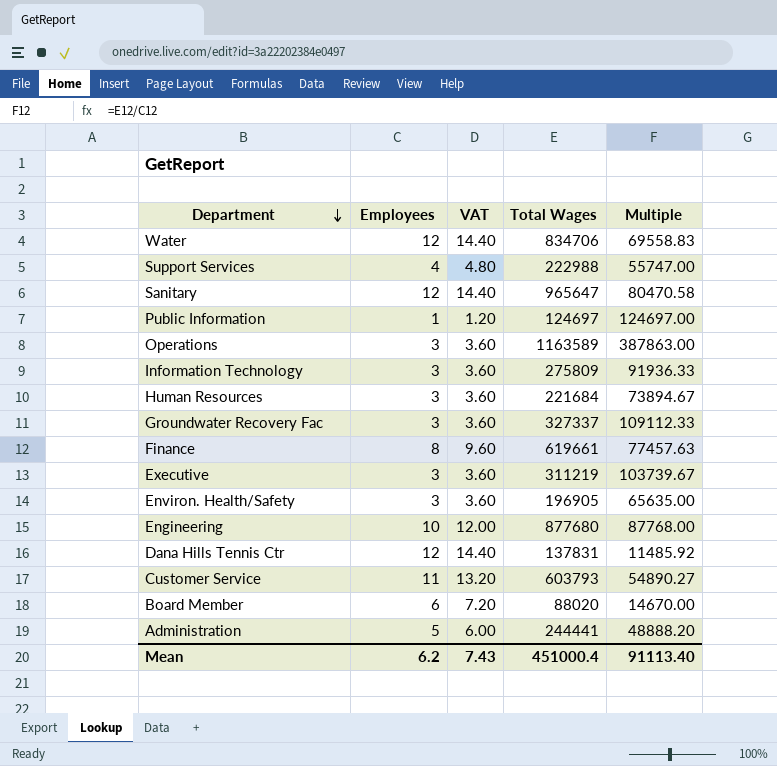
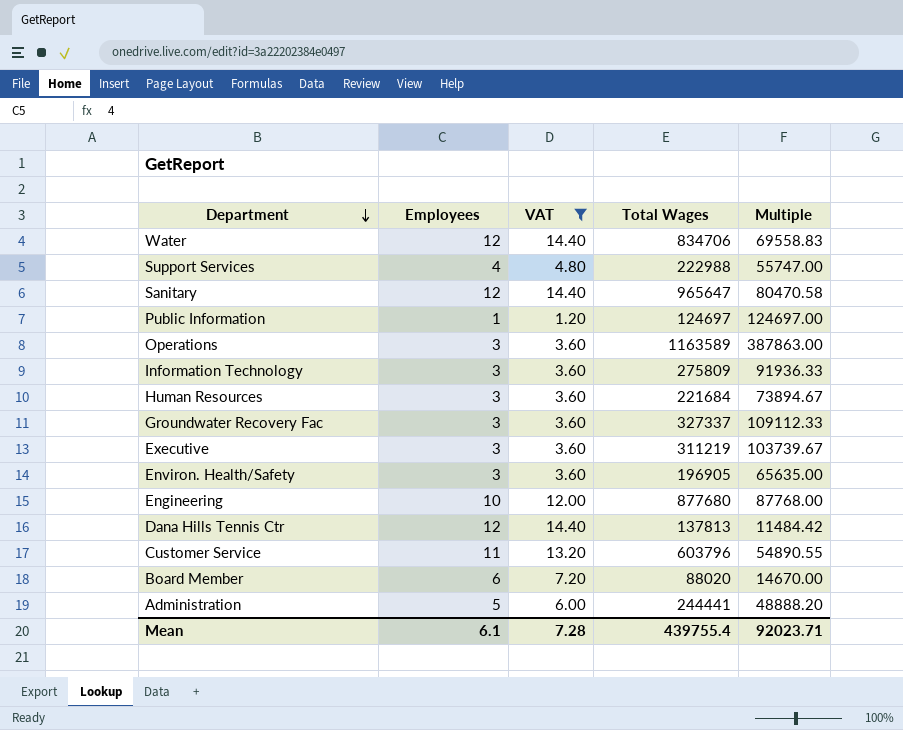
filter: none -> VAT != 9.60
Dana Hills Tennis Ctr | Total Wages: 137831 -> 137813
Dana Hills Tennis Ctr | Multiple: 11485.92 -> 11484.42
Customer Service | Total Wages: 603793 -> 603796
Customer Service | Multiple: 54890.27 -> 54890.55
Mean | Employees: 6.2 -> 6.1
Mean | VAT: 7.43 -> 7.28
Mean | Total Wages: 451000.4 -> 439755.4
Mean | Multiple: 91113.40 -> 92023.71

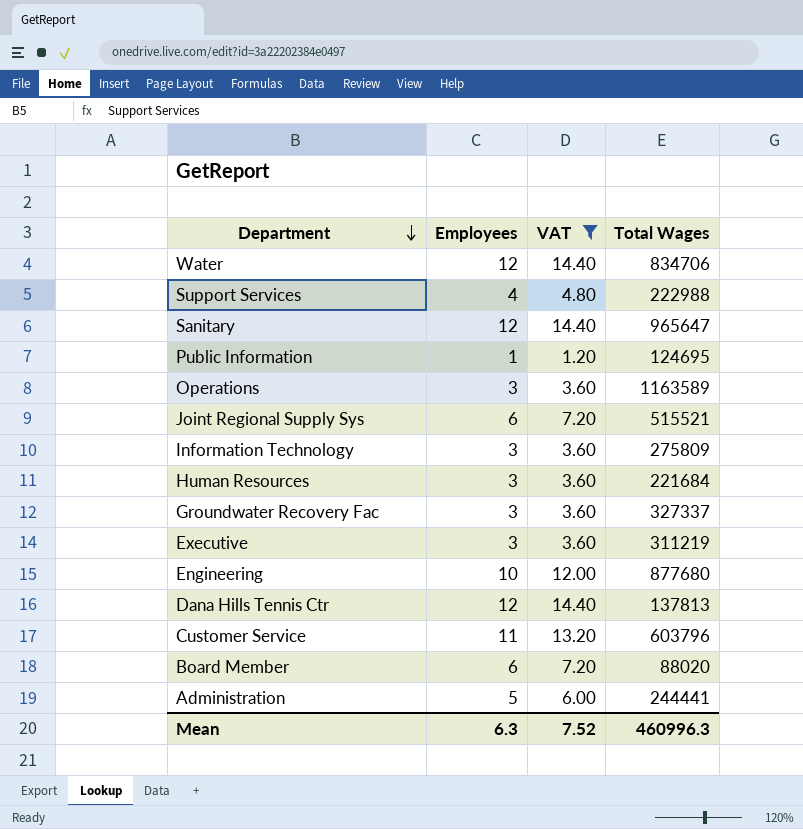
column Multiple | formula: [Total Wages] / [Employees] -> none
row Environ. Health/Safety: 3 | 3.60 | 196905 | 65635.00 -> none
Public Information | Total Wages: 124697 -> 124695
row Joint Regional Supply Sys: none -> 6 | 7.20 | 515521
Mean | Employees: 6.1 -> 6.3
Mean | VAT: 7.28 -> 7.52
Mean | Total Wages: 439755.4 -> 460996.3

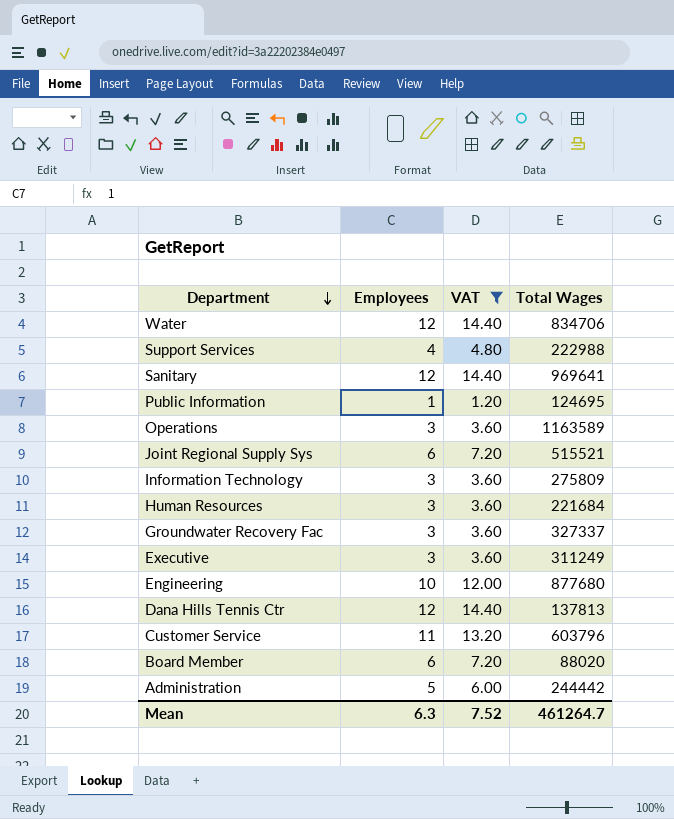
Sanitary | Total Wages: 965647 -> 969641
Executive | Total Wages: 311219 -> 311249
Administration | Total Wages: 244441 -> 244442
Mean | Total Wages: 460996.3 -> 461264.7

